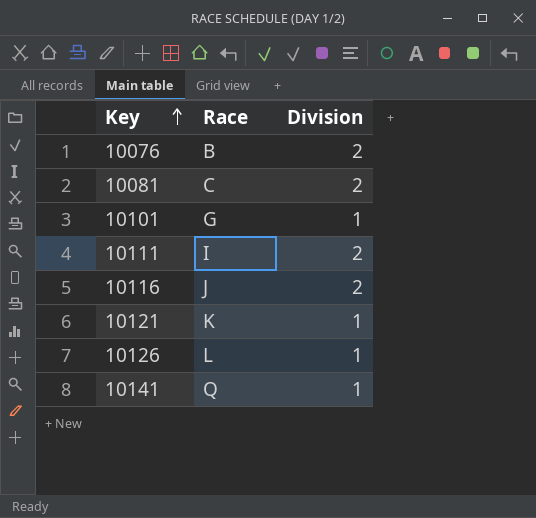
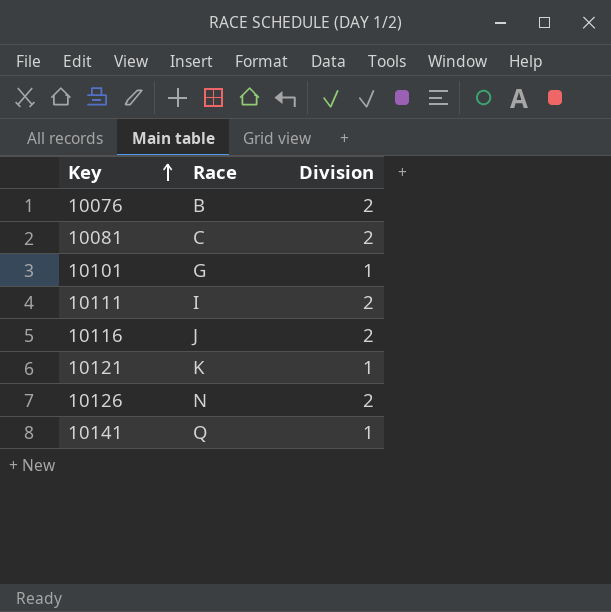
10126 | Race: L -> N
10126 | Division: 1 -> 2

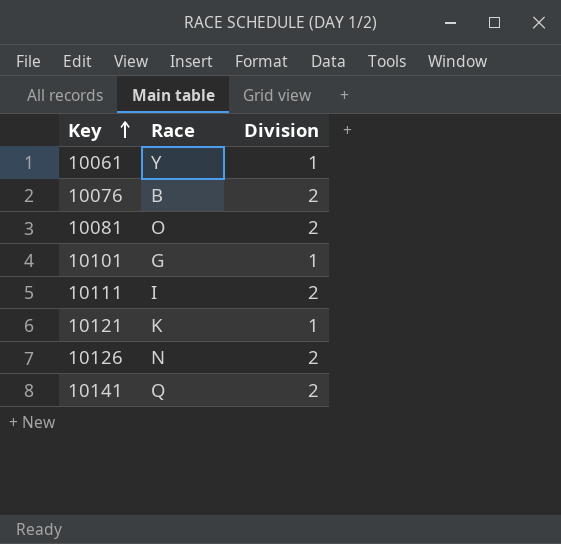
row 10116: J | 2 -> none
row 10061: none -> Y | 1
10081 | Race: C -> O
10141 | Division: 1 -> 2

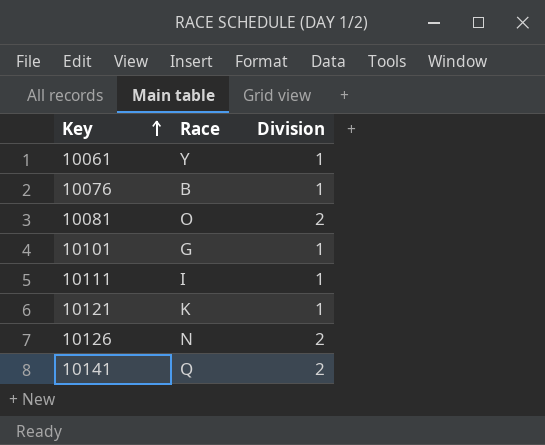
10076 | Division: 2 -> 1
10111 | Division: 2 -> 1

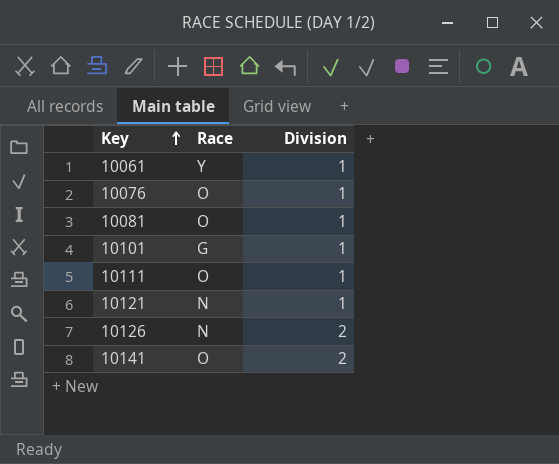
10076 | Race: B -> O
10081 | Division: 2 -> 1
10111 | Race: I -> O
10121 | Race: K -> N
10141 | Race: Q -> O

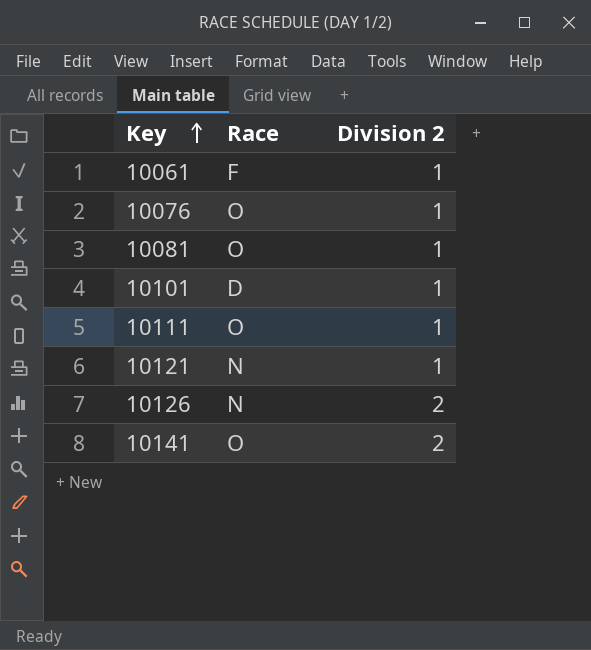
column name: Division -> Division 2
10061 | Race: Y -> F
10101 | Race: G -> D

